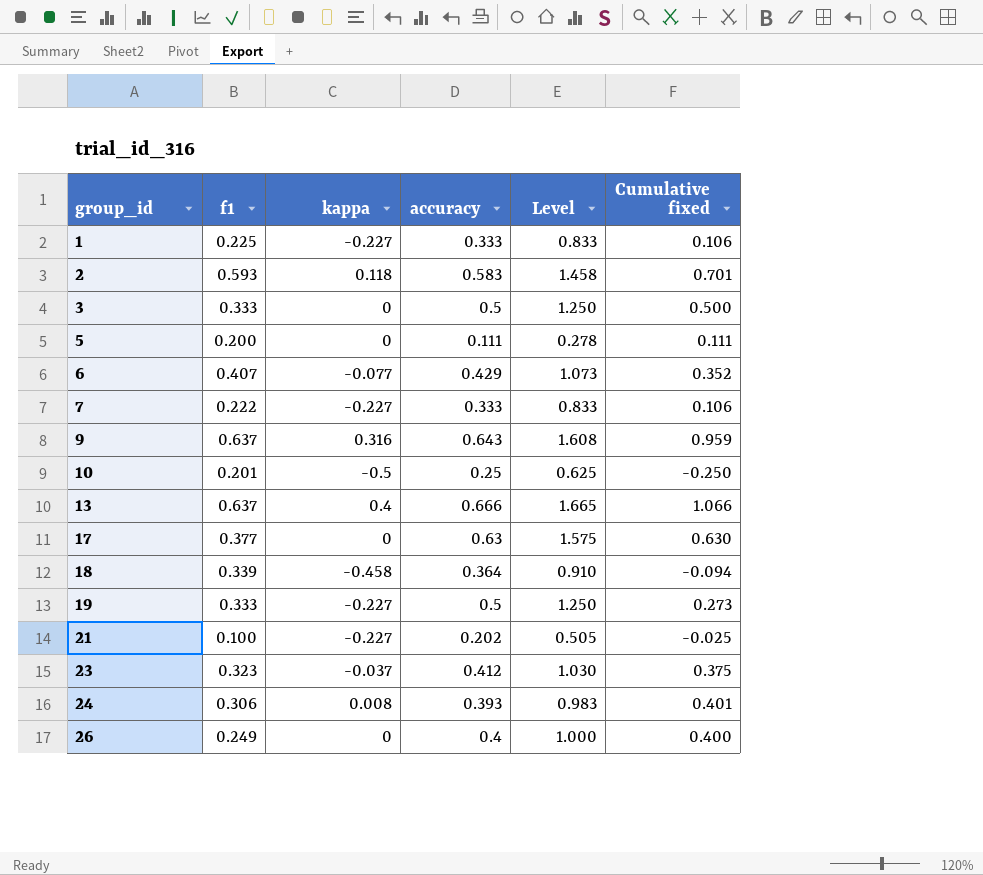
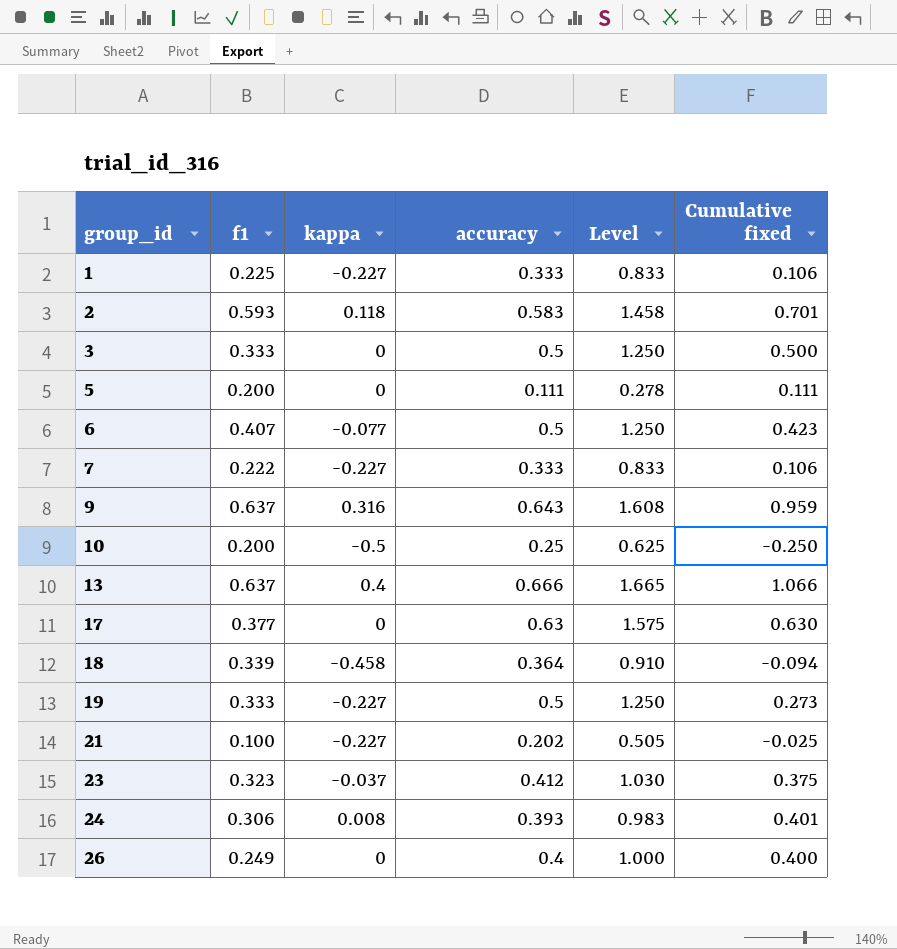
6 | accuracy: 0.429 -> 0.5
6 | Level: 1.073 -> 1.250
6 | Cumulative fixed: 0.352 -> 0.423
10 | f1: 0.201 -> 0.200

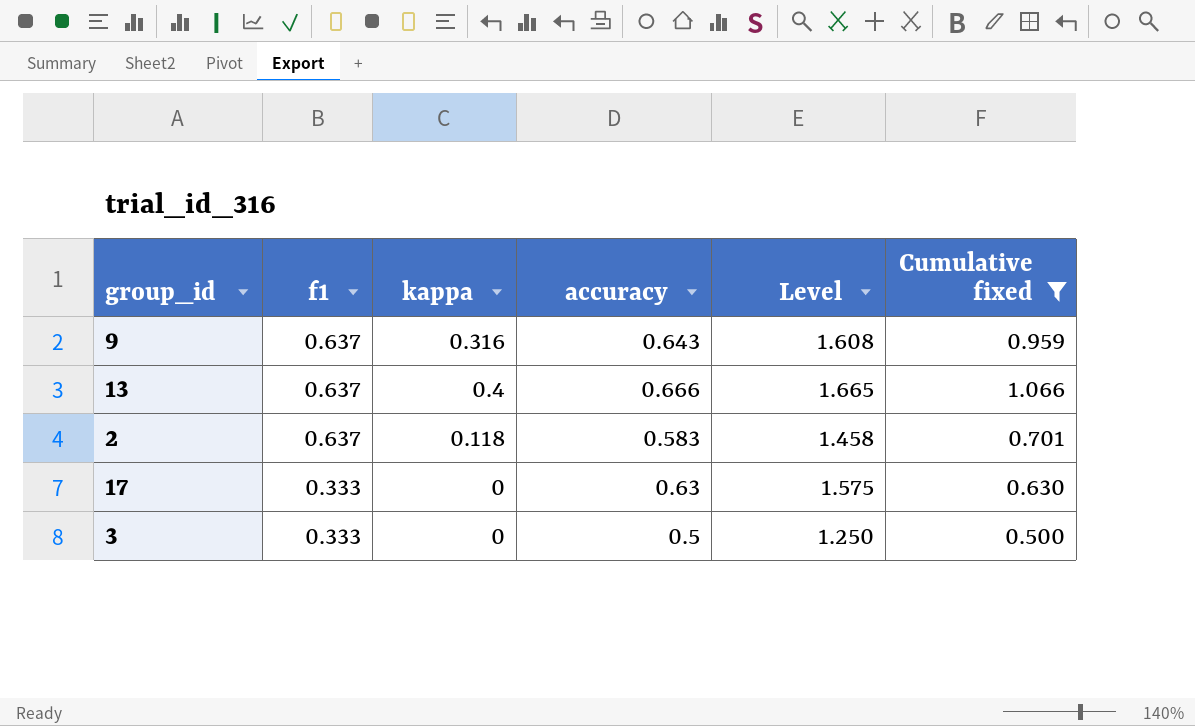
filter: none -> Cumulative fixed >= 0.500
row order: group_id ascending -> f1 descending
2 | f1: 0.593 -> 0.637
17 | f1: 0.377 -> 0.333

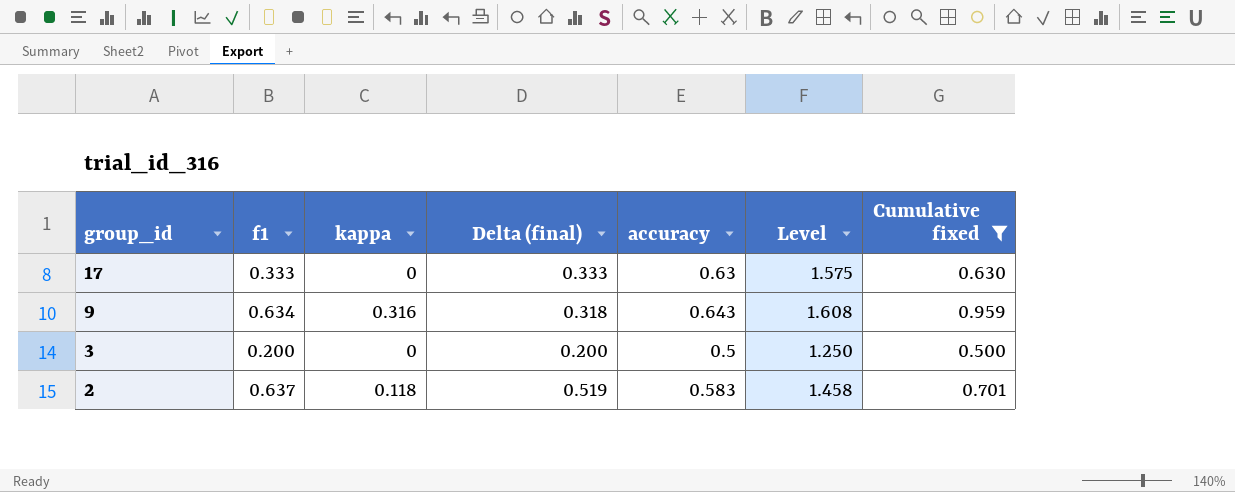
row order: f1 descending -> group_id descending
column Delta (final) | formula: none -> [f1] - [kappa]
row 13: 0.637 | 0.4 | 0.666 | 1.665 | 1.066 -> none
9 | f1: 0.637 -> 0.634
3 | f1: 0.333 -> 0.200

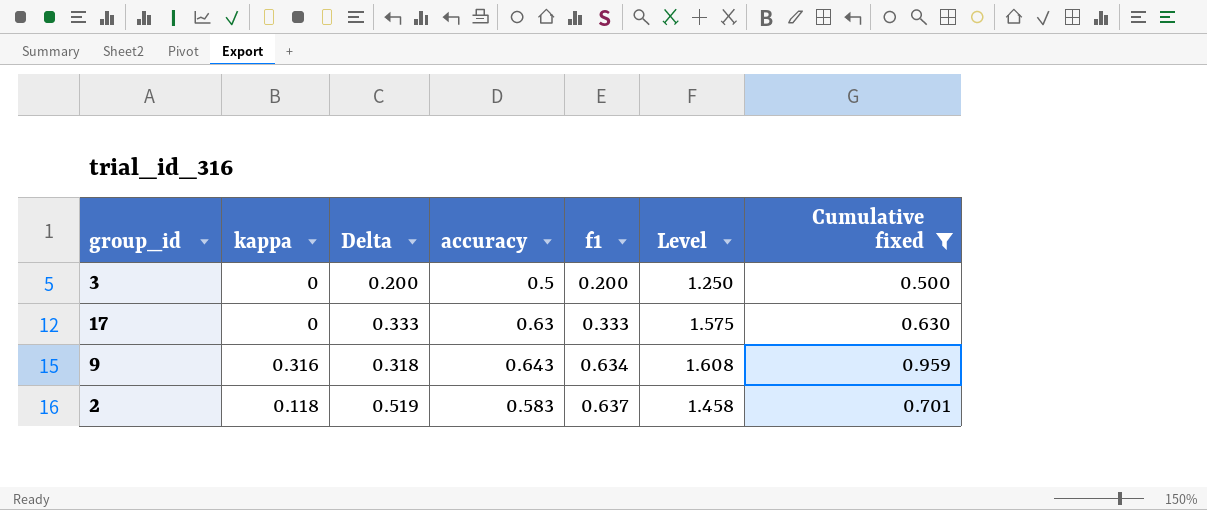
row order: group_id descending -> f1 ascending
column name: Delta (final) -> Delta
column f1 | position: 2 -> 5

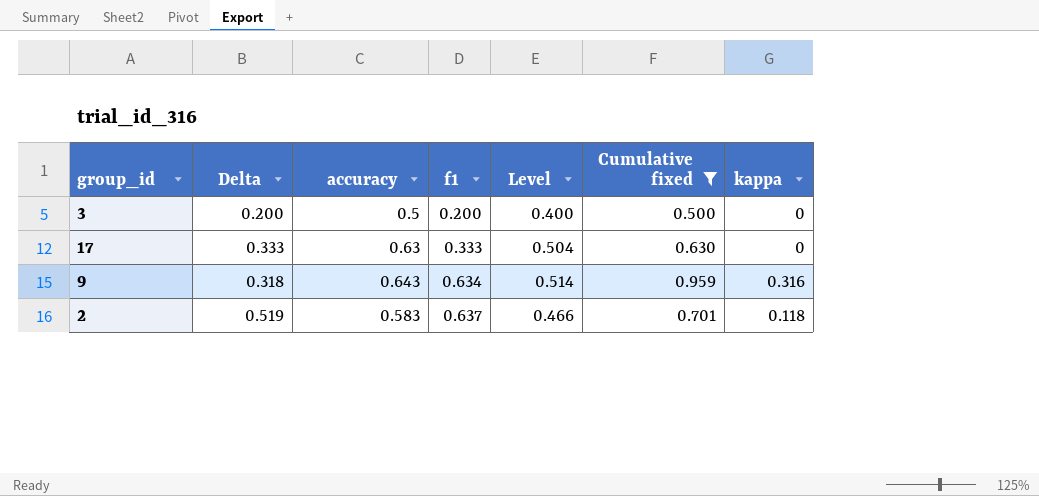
column Level | formula: [accuracy] * 2.5 -> [accuracy] * 0.8
column kappa | position: 2 -> 7

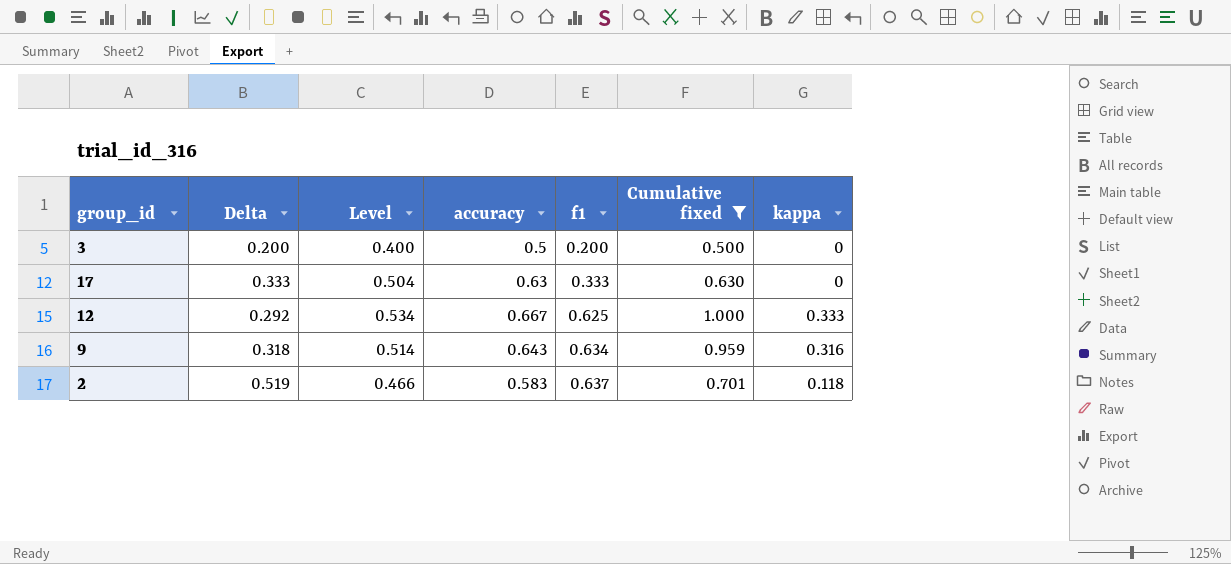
column Level | position: 5 -> 3
row 12: none -> 0.292 | 0.534 | 0.667 | 0.625 | 1.000 | 0.333

